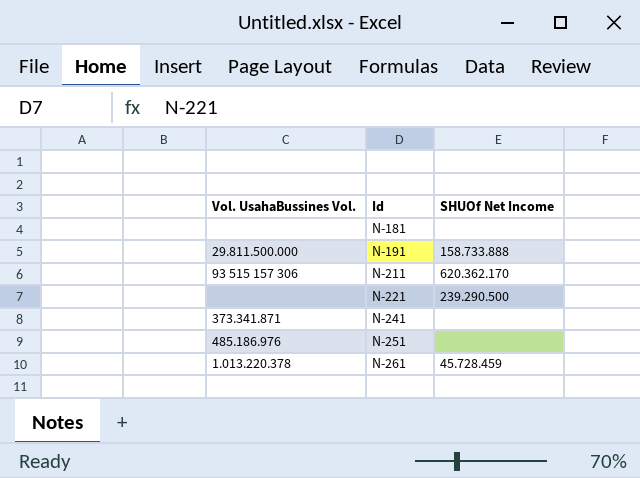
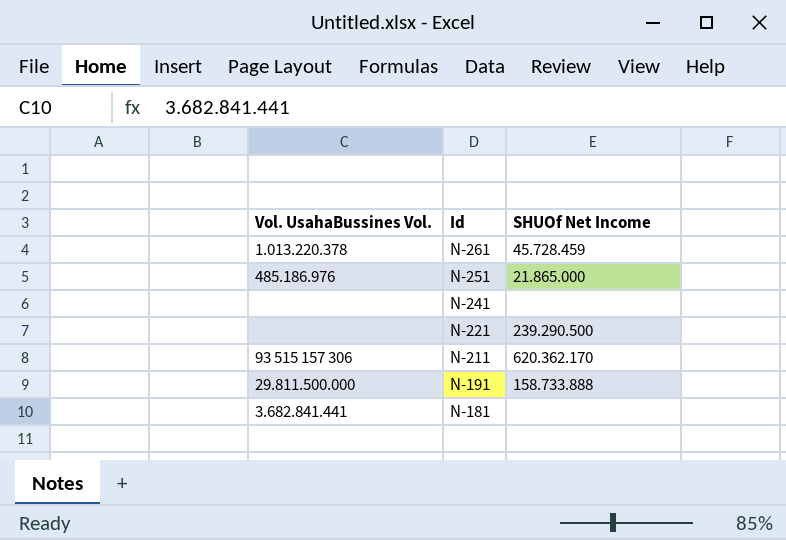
row order: Id ascending -> Id descending
N-251 | SHUOf Net Income: none -> 21.865.000
N-241 | Vol. UsahaBussines Vol.: 373.341.871 -> none
N-181 | Vol. UsahaBussines Vol.: none -> 3.682.841.441

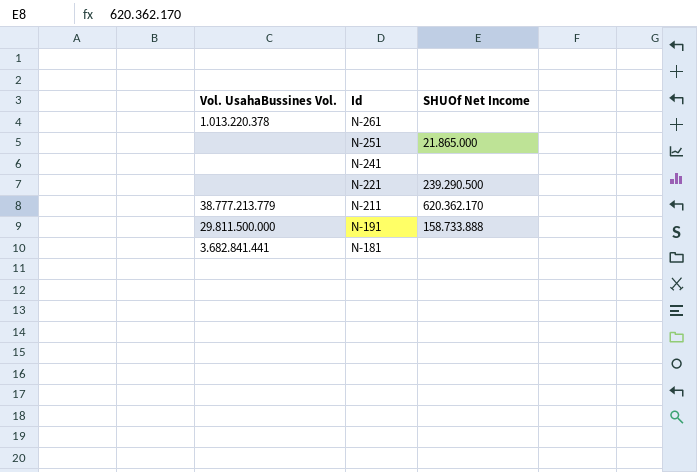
N-261 | SHUOf Net Income: 45.728.459 -> none
N-251 | Vol. UsahaBussines Vol.: 485.186.976 -> none
N-211 | Vol. UsahaBussines Vol.: 93 515 157 306 -> 38.777.213.779

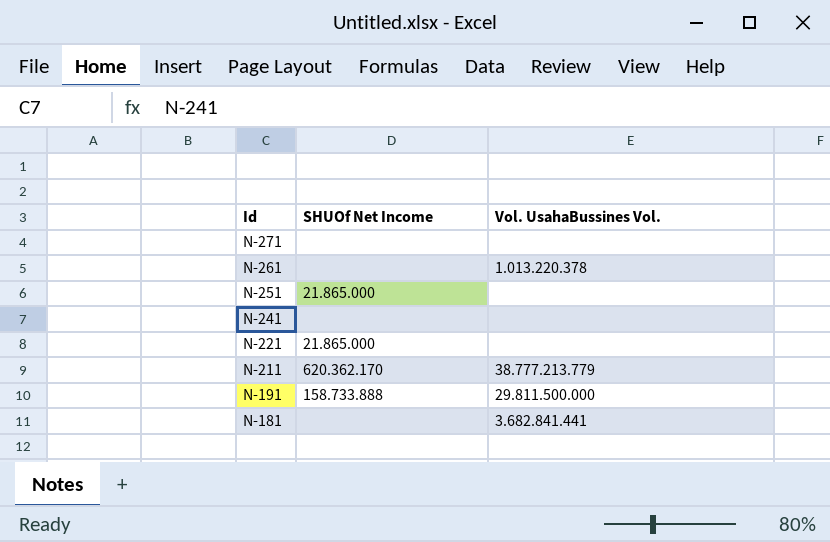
column Vol. UsahaBussines Vol. | position: 1 -> 3
row N-271: none -> none | none
N-221 | SHUOf Net Income: 239.290.500 -> 21.865.000

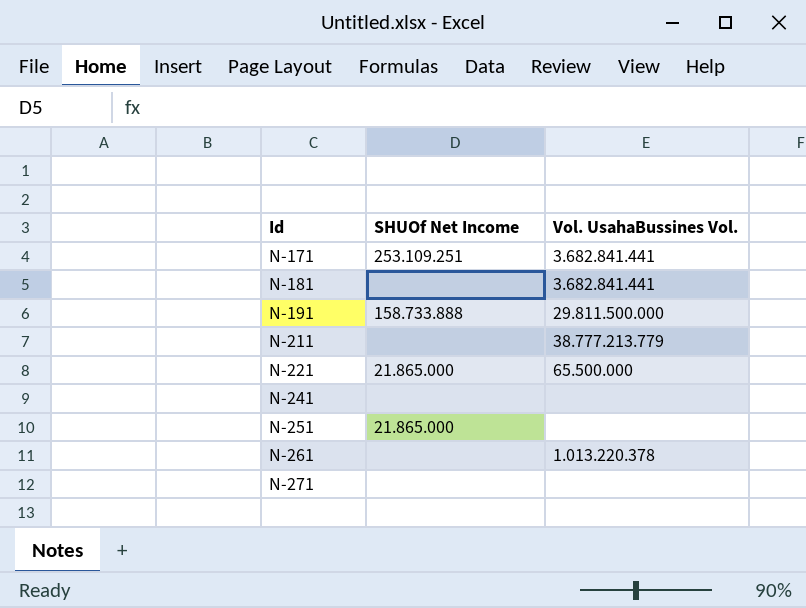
row order: Id descending -> Id ascending
row N-171: none -> 253.109.251 | 3.682.841.441
N-211 | SHUOf Net Income: 620.362.170 -> none
N-221 | Vol. UsahaBussines Vol.: none -> 65.500.000

